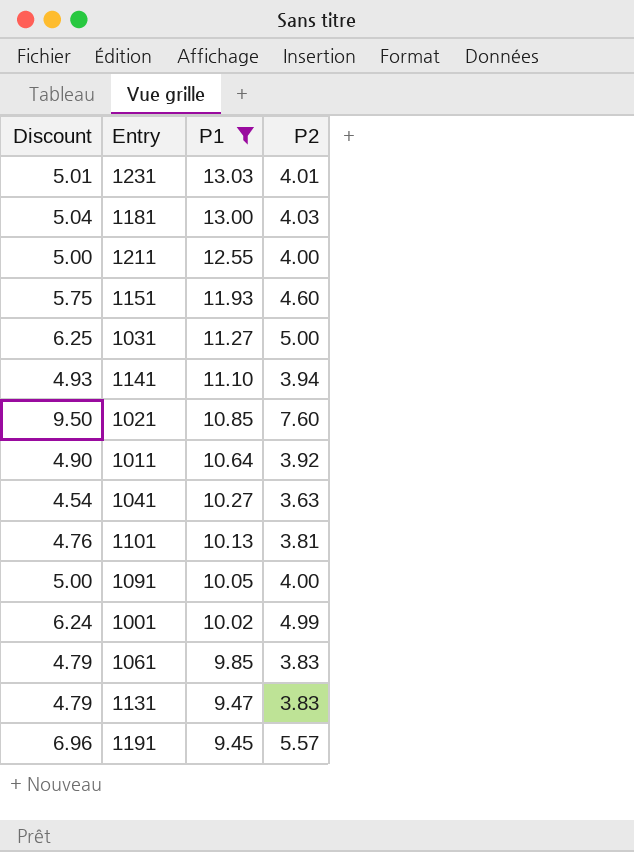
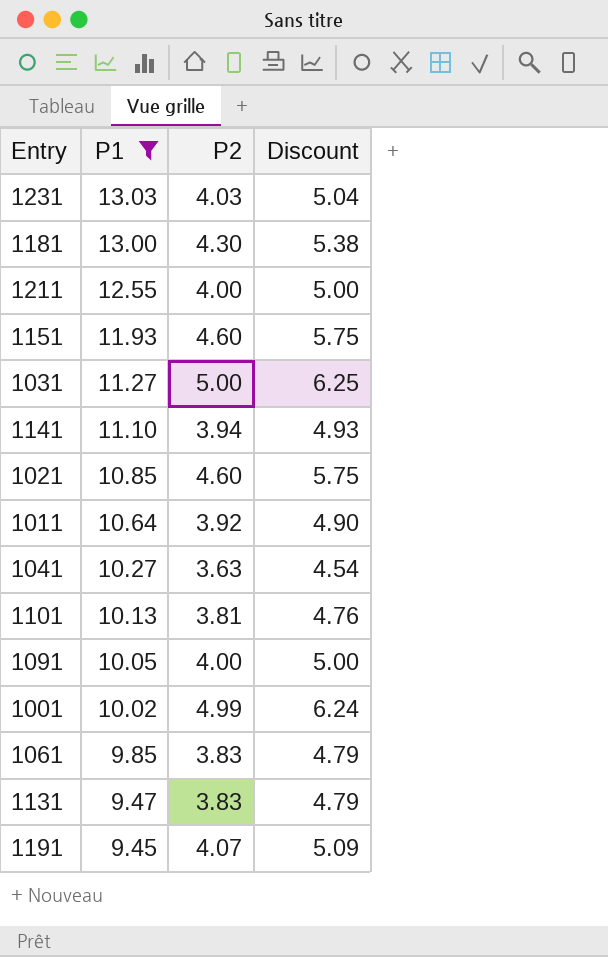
column Discount | position: 1 -> 4
1231 | P2: 4.01 -> 4.03
1231 | Discount: 5.01 -> 5.04
1181 | P2: 4.03 -> 4.30
1181 | Discount: 5.04 -> 5.38
1021 | P2: 7.60 -> 4.60
1021 | Discount: 9.50 -> 5.75
1191 | P2: 5.57 -> 4.07
1191 | Discount: 6.96 -> 5.09

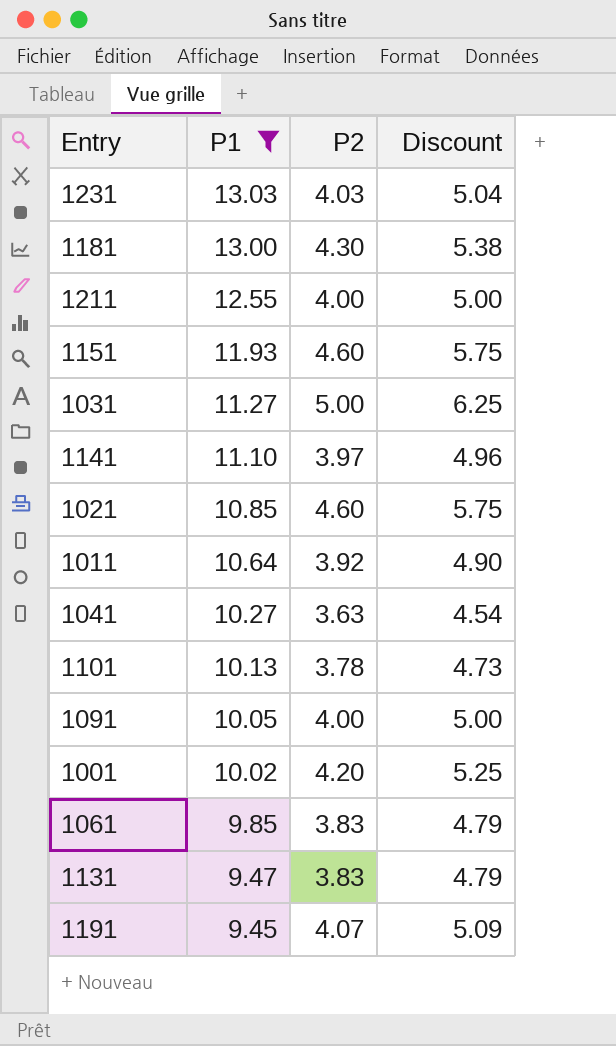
1141 | P2: 3.94 -> 3.97
1141 | Discount: 4.93 -> 4.96
1101 | P2: 3.81 -> 3.78
1101 | Discount: 4.76 -> 4.73
1001 | P2: 4.99 -> 4.20
1001 | Discount: 6.24 -> 5.25

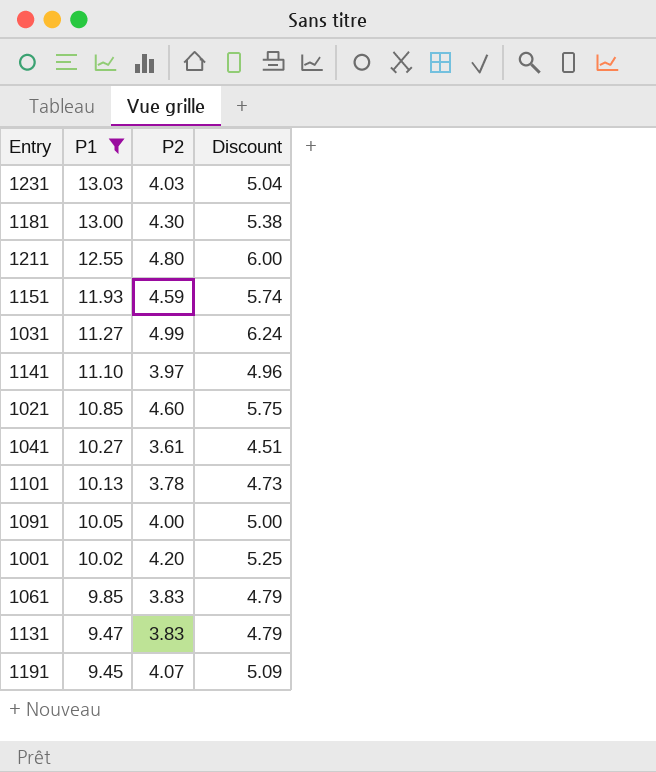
row 1011: 10.64 | 3.92 | 4.90 -> none
1211 | P2: 4.00 -> 4.80
1211 | Discount: 5.00 -> 6.00
1151 | P2: 4.60 -> 4.59
1151 | Discount: 5.75 -> 5.74
1031 | P2: 5.00 -> 4.99
1031 | Discount: 6.25 -> 6.24
1041 | P2: 3.63 -> 3.61
1041 | Discount: 4.54 -> 4.51

